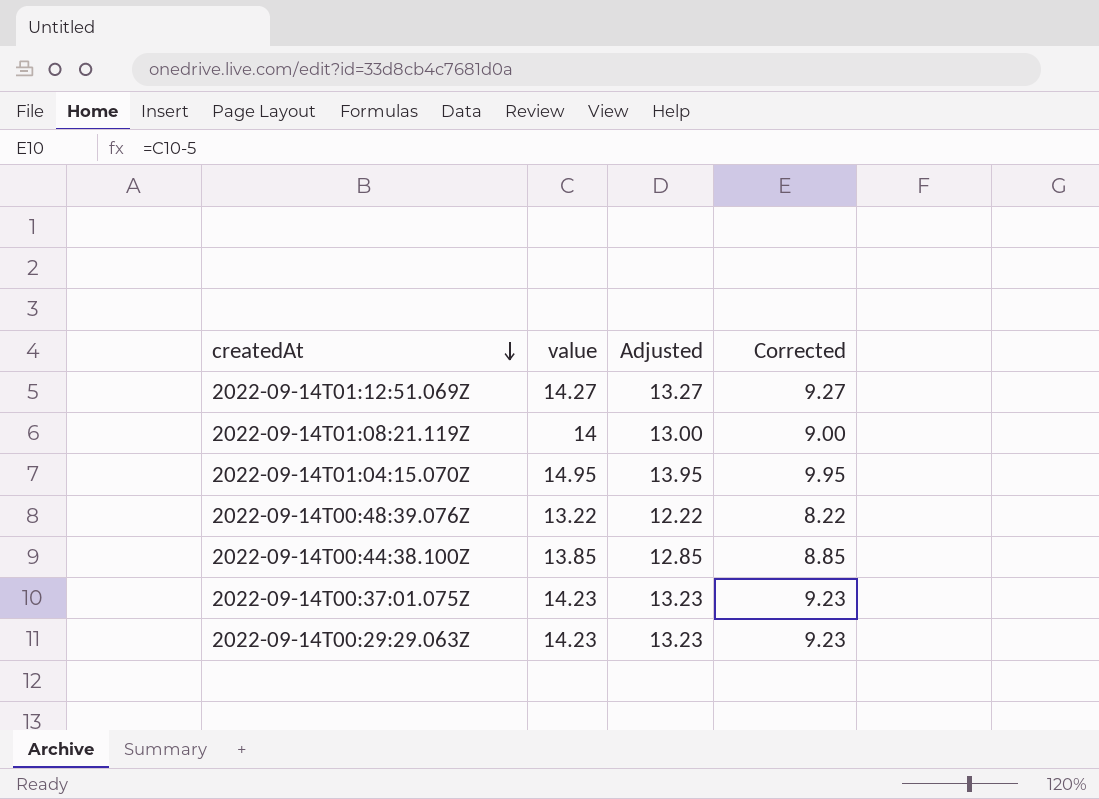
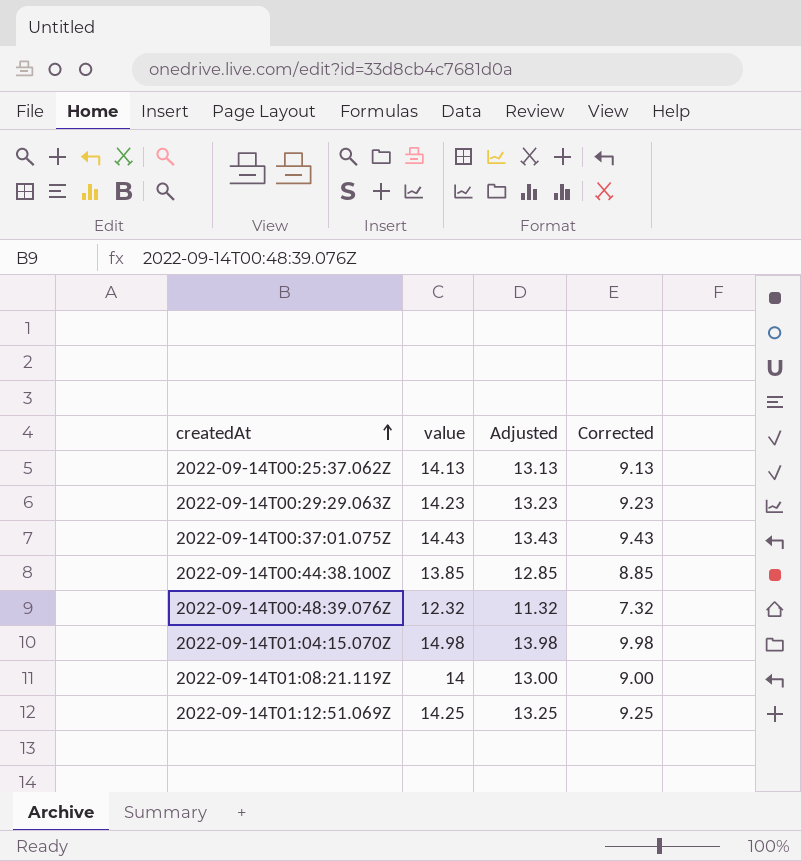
row order: createdAt descending -> createdAt ascending
row 2022-09-14T00:25:37.062Z: none -> 14.13 | 13.13 | 9.13
2022-09-14T00:37:01.075Z | value: 14.23 -> 14.43
2022-09-14T00:37:01.075Z | Adjusted: 13.23 -> 13.43
2022-09-14T00:37:01.075Z | Corrected: 9.23 -> 9.43
2022-09-14T00:48:39.076Z | value: 13.22 -> 12.32
2022-09-14T00:48:39.076Z | Adjusted: 12.22 -> 11.32
2022-09-14T00:48:39.076Z | Corrected: 8.22 -> 7.32
2022-09-14T01:04:15.070Z | value: 14.95 -> 14.98
2022-09-14T01:04:15.070Z | Adjusted: 13.95 -> 13.98
2022-09-14T01:04:15.070Z | Corrected: 9.95 -> 9.98
2022-09-14T01:12:51.069Z | value: 14.27 -> 14.25
2022-09-14T01:12:51.069Z | Adjusted: 13.27 -> 13.25
2022-09-14T01:12:51.069Z | Corrected: 9.27 -> 9.25

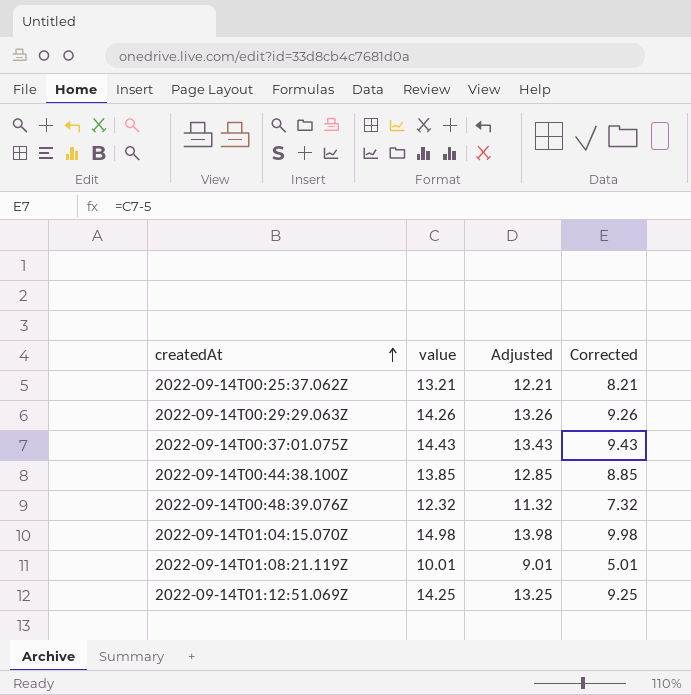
2022-09-14T00:25:37.062Z | value: 14.13 -> 13.21
2022-09-14T00:25:37.062Z | Adjusted: 13.13 -> 12.21
2022-09-14T00:25:37.062Z | Corrected: 9.13 -> 8.21
2022-09-14T00:29:29.063Z | value: 14.23 -> 14.26
2022-09-14T00:29:29.063Z | Adjusted: 13.23 -> 13.26
2022-09-14T00:29:29.063Z | Corrected: 9.23 -> 9.26
2022-09-14T01:08:21.119Z | value: 14 -> 10.01
2022-09-14T01:08:21.119Z | Adjusted: 13.00 -> 9.01
2022-09-14T01:08:21.119Z | Corrected: 9.00 -> 5.01

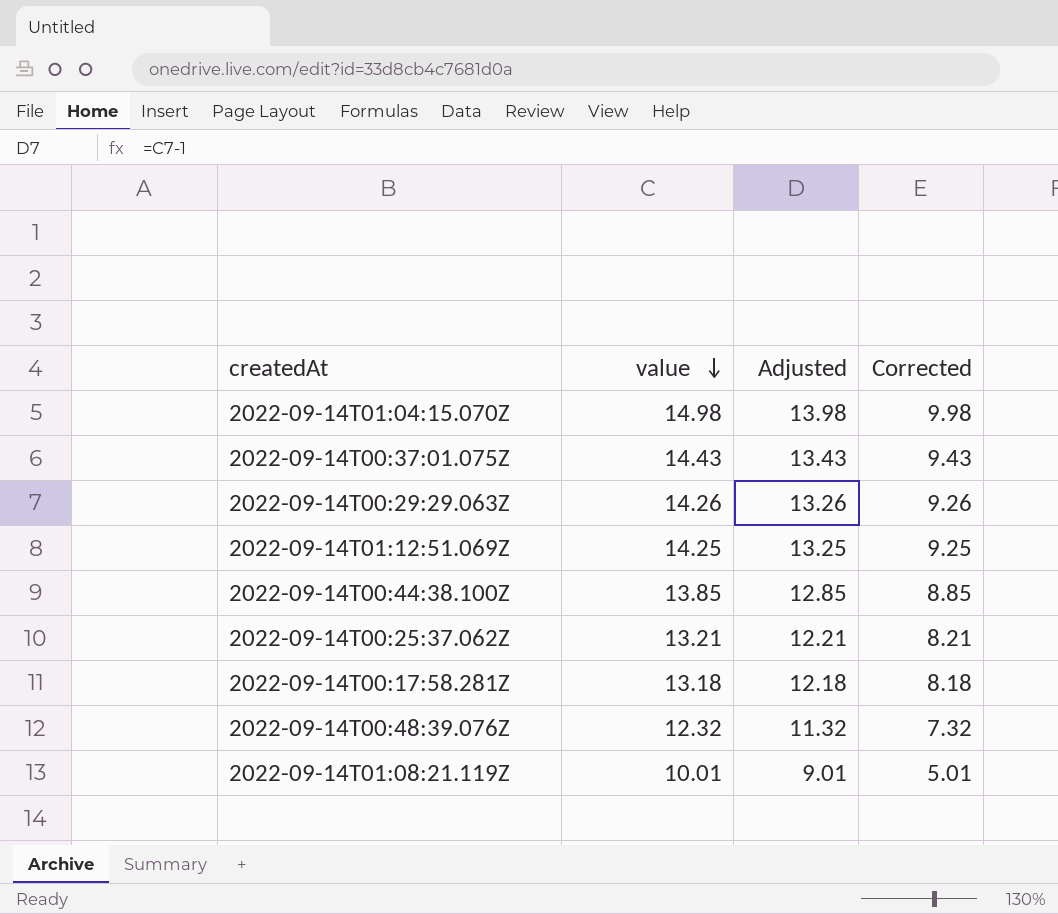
row order: createdAt ascending -> value descending
row 2022-09-14T00:17:58.281Z: none -> 13.18 | 12.18 | 8.18

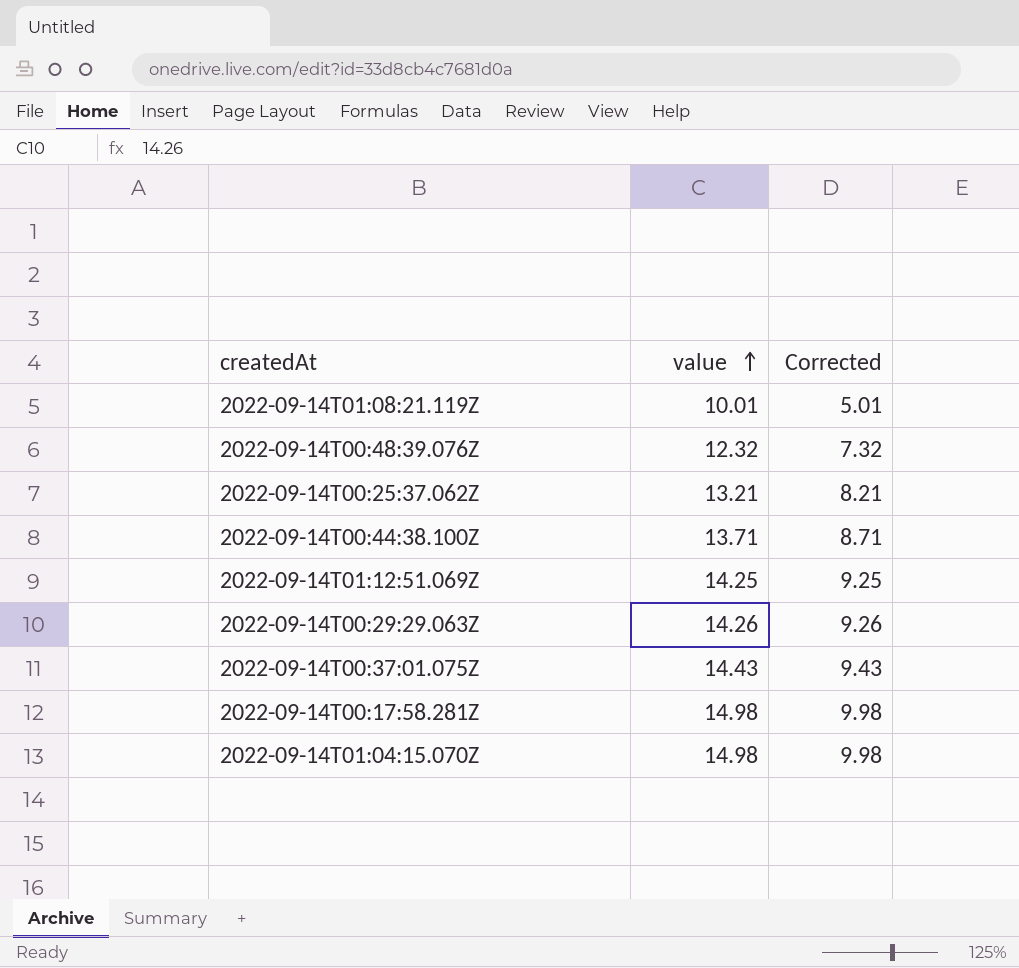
row order: value descending -> value ascending
column Adjusted | formula: [value] - 1 -> none
2022-09-14T00:44:38.100Z | value: 13.85 -> 13.71
2022-09-14T00:44:38.100Z | Corrected: 8.85 -> 8.71
2022-09-14T00:17:58.281Z | value: 13.18 -> 14.98
2022-09-14T00:17:58.281Z | Corrected: 8.18 -> 9.98

